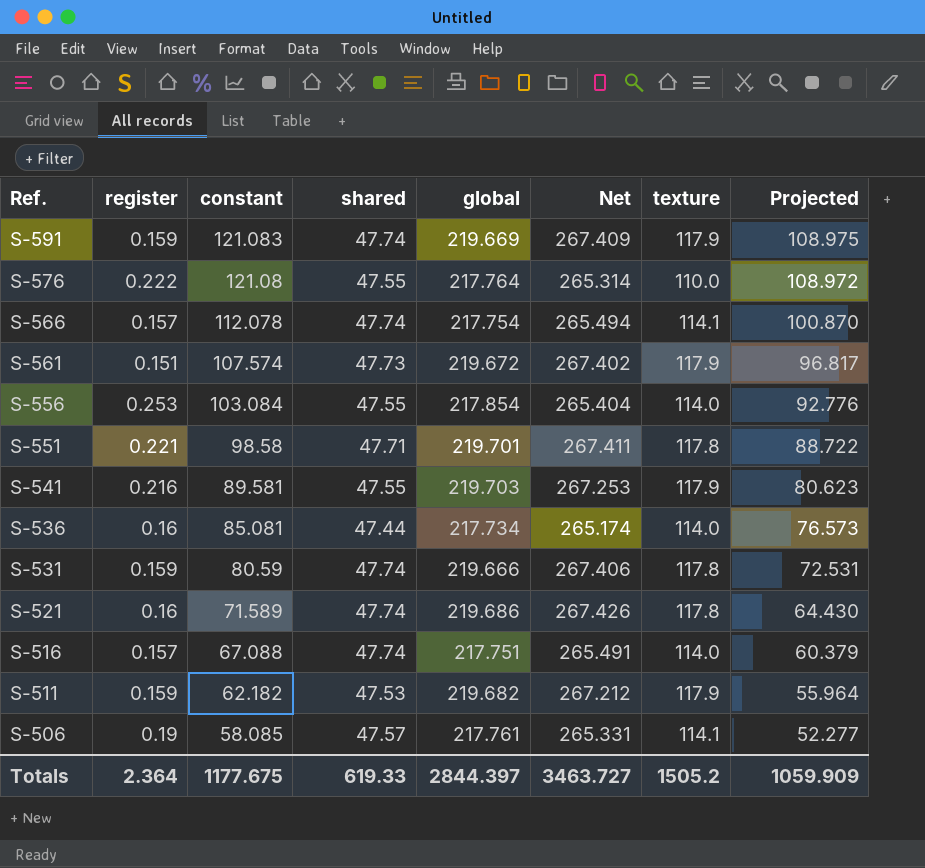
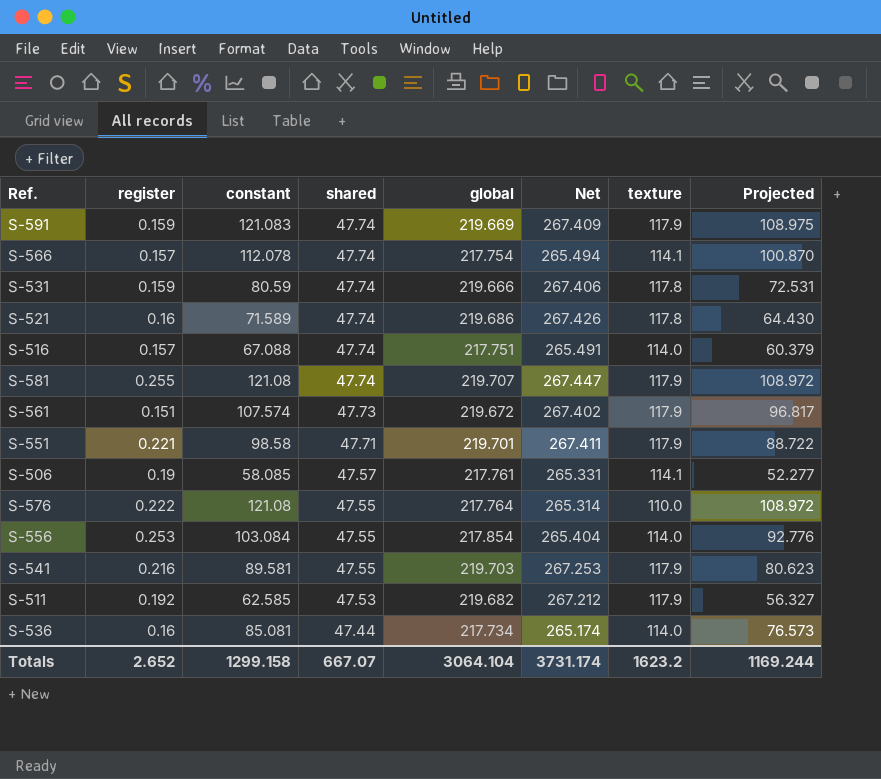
row order: Ref. descending -> shared descending
row S-581: none -> 0.255 | 121.08 | 47.74 | 219.707 | 267.447 | 117.9 | 108.972
S-551 | texture: 117.8 -> 117.9
S-511 | register: 0.159 -> 0.192
S-511 | constant: 62.182 -> 62.585
S-511 | Projected: 55.964 -> 56.327
Totals | register: 2.364 -> 2.652
Totals | constant: 1177.675 -> 1299.158
Totals | shared: 619.33 -> 667.07
Totals | global: 2844.397 -> 3064.104
Totals | Net: 3463.727 -> 3731.174
Totals | texture: 1505.2 -> 1623.2
Totals | Projected: 1059.909 -> 1169.244

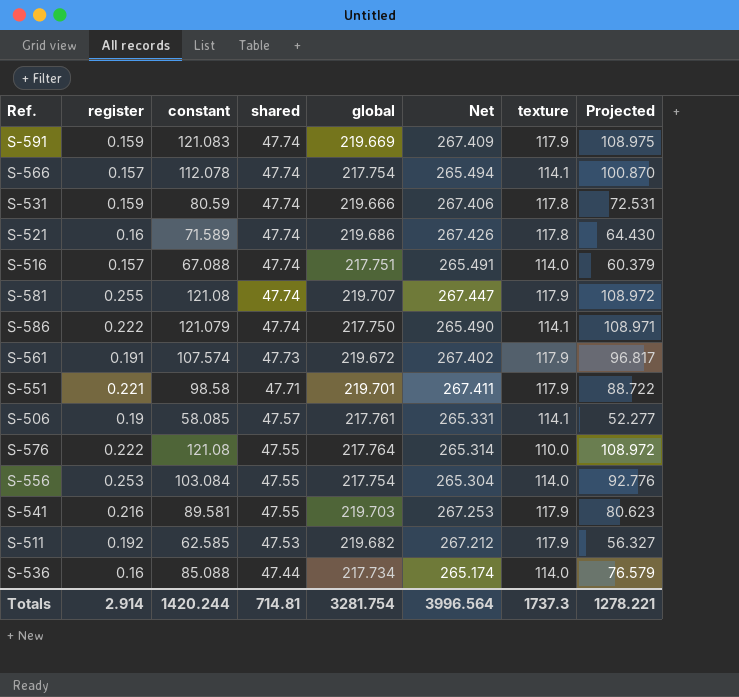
row S-586: none -> 0.222 | 121.079 | 47.74 | 217.750 | 265.490 | 114.1 | 108.971
S-561 | register: 0.151 -> 0.191
S-556 | global: 217.854 -> 217.754
S-556 | Net: 265.404 -> 265.304
S-536 | constant: 85.081 -> 85.088
S-536 | Projected: 76.573 -> 76.579
Totals | register: 2.652 -> 2.914
Totals | constant: 1299.158 -> 1420.244
Totals | shared: 667.07 -> 714.81
Totals | global: 3064.104 -> 3281.754
Totals | Net: 3731.174 -> 3996.564
Totals | texture: 1623.2 -> 1737.3
Totals | Projected: 1169.244 -> 1278.221

